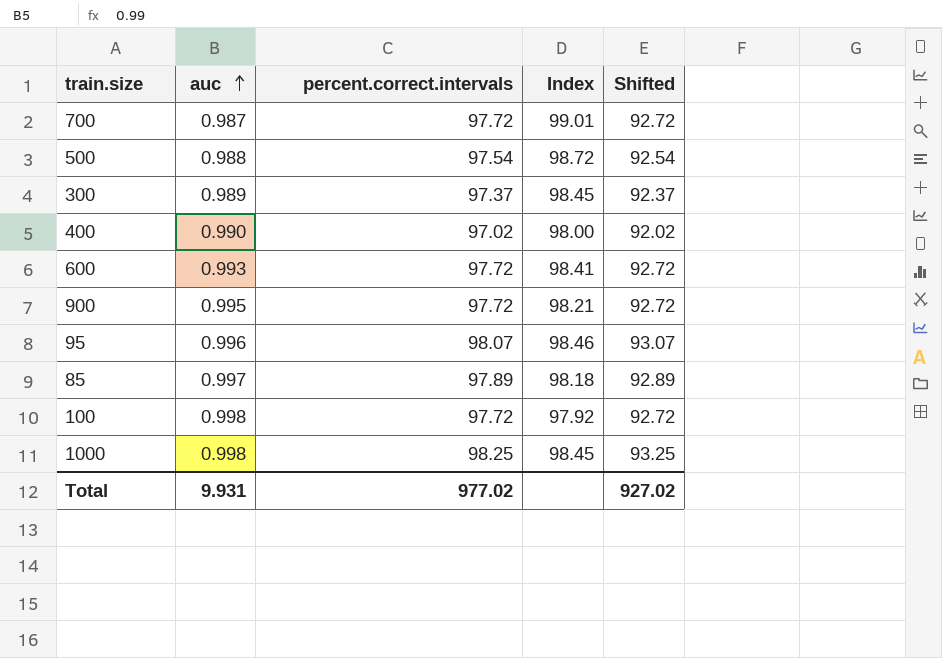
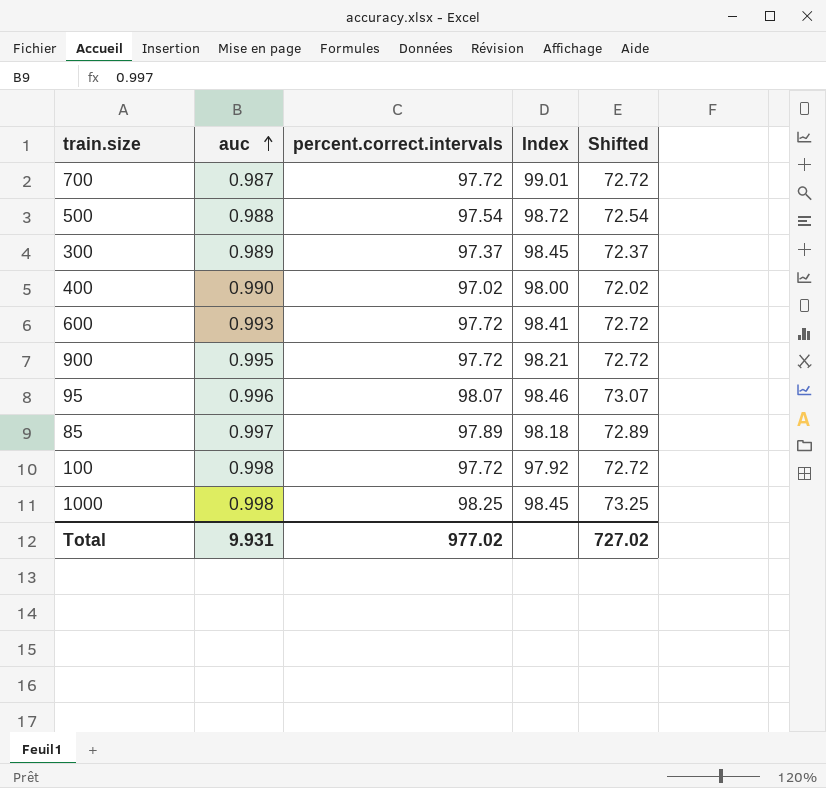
column Shifted | formula: [percent.correct.intervals] - 5 -> [percent.correct.intervals] - 25
Total | Shifted: 927.02 -> 727.02

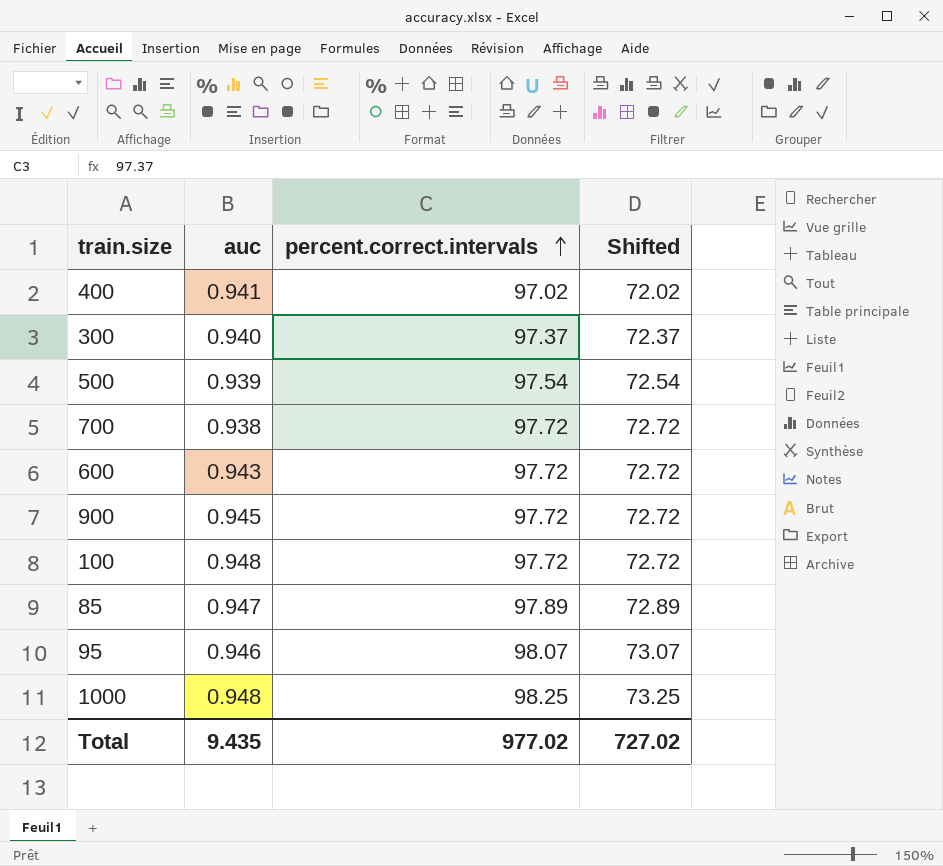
row order: auc ascending -> percent.correct.intervals ascending
column Index | formula: [percent.correct.intervals] / [auc] -> none
400 | auc: 0.990 -> 0.941
300 | auc: 0.989 -> 0.940
500 | auc: 0.988 -> 0.939
700 | auc: 0.987 -> 0.938
600 | auc: 0.993 -> 0.943
900 | auc: 0.995 -> 0.945
100 | auc: 0.998 -> 0.948
85 | auc: 0.997 -> 0.947
95 | auc: 0.996 -> 0.946
1000 | auc: 0.998 -> 0.948
Total | auc: 9.931 -> 9.435

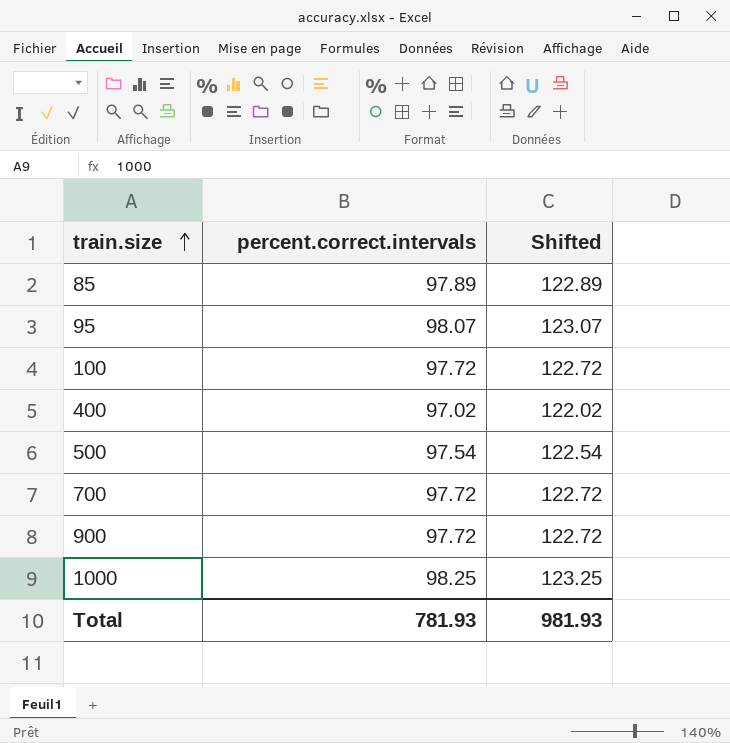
row order: percent.correct.intervals ascending -> train.size ascending
column auc | position: 2 -> none
column Shifted | formula: [percent.correct.intervals] - 25 -> [percent.correct.intervals] + 25
row 300: 0.940 | 97.37 | 72.37 -> none
row 600: 0.943 | 97.72 | 72.72 -> none
Total | percent.correct.intervals: 977.02 -> 781.93
Total | Shifted: 727.02 -> 981.93

